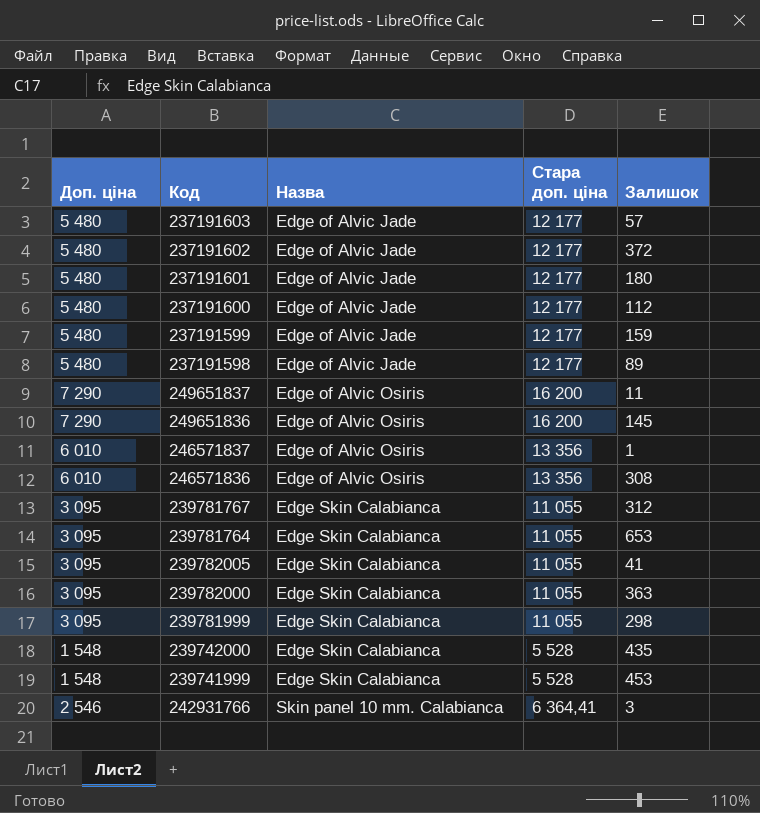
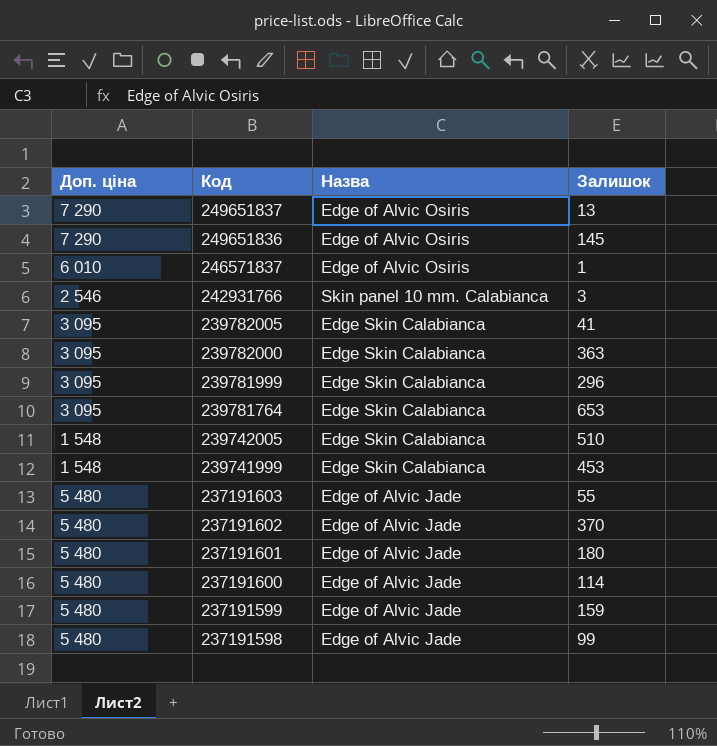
row order: Назва ascending -> Код descending
column Стара доп. ціна | position: 4 -> none
row 246571836: 6 010 | Edge of Alvic Osiris | 13 356 | 308 -> none
row 239781767: 3 095 | Edge Skin Calabianca | 11 055 | 312 -> none
row 239742000: 1 548 | Edge Skin Calabianca | 5 528 | 435 -> none
249651837 | Залишок: 11 -> 13
239781999 | Залишок: 298 -> 296
row 239742005: none -> 1 548 | Edge Skin Calabianca | 510
237191603 | Залишок: 57 -> 55
237191602 | Залишок: 372 -> 370
237191600 | Залишок: 112 -> 114
237191598 | Залишок: 89 -> 99

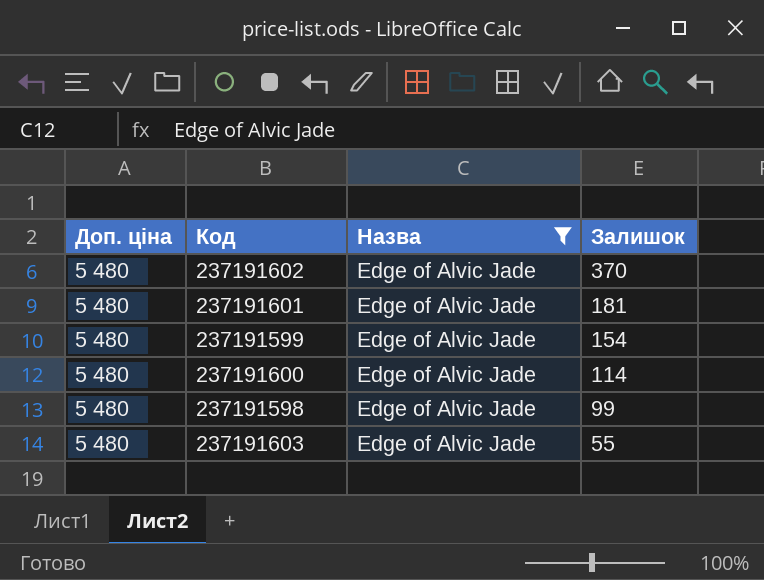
filter: none -> Назва = Edge of Alvic Jade
row order: Код descending -> Залишок descending
237191601 | Залишок: 180 -> 181
237191599 | Залишок: 159 -> 154

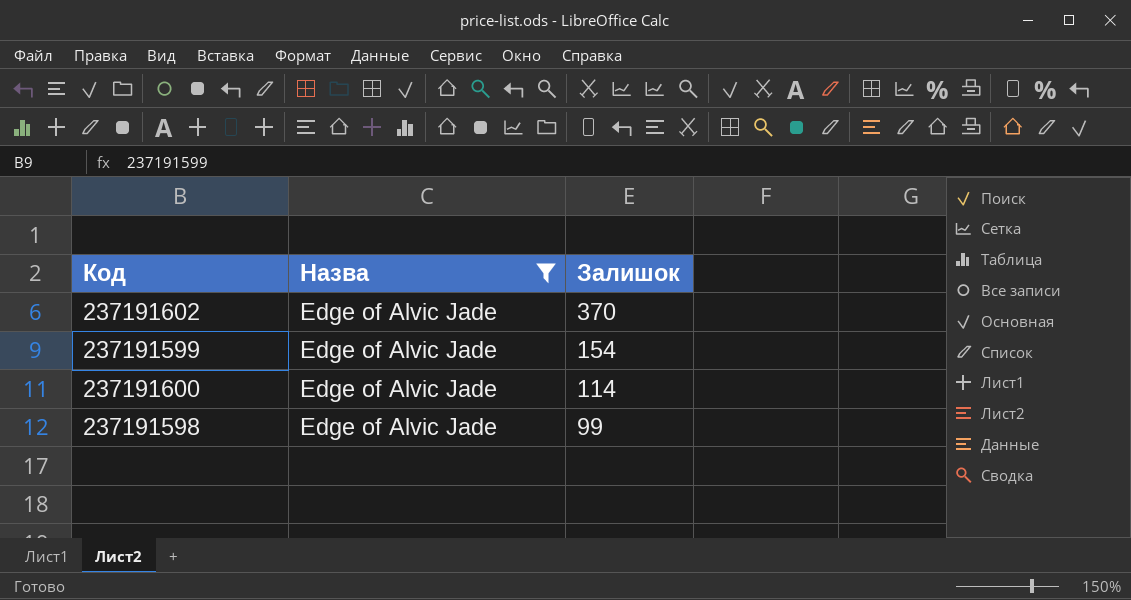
column Доп. ціна | position: 1 -> none
row 237191601: 5 480 | Edge of Alvic Jade | 181 -> none
row 237191603: 5 480 | Edge of Alvic Jade | 55 -> none

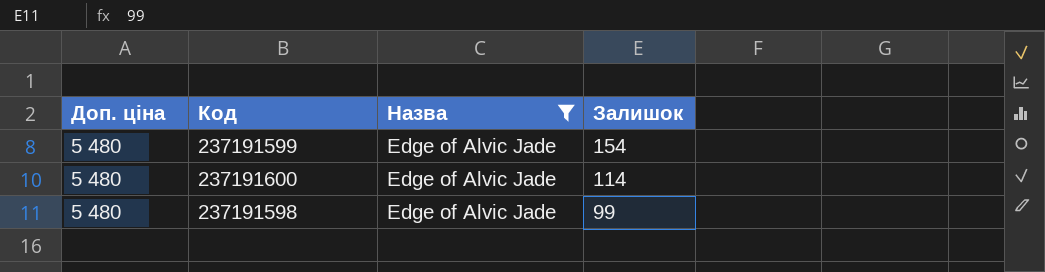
column Доп. ціна | position: none -> 1
row 237191602: Edge of Alvic Jade | 370 -> none

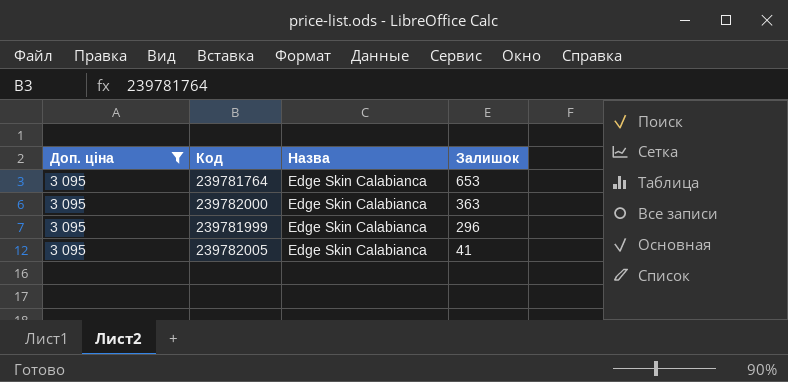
filter: Назва = Edge of Alvic Jade -> Доп. ціна = 3 095

